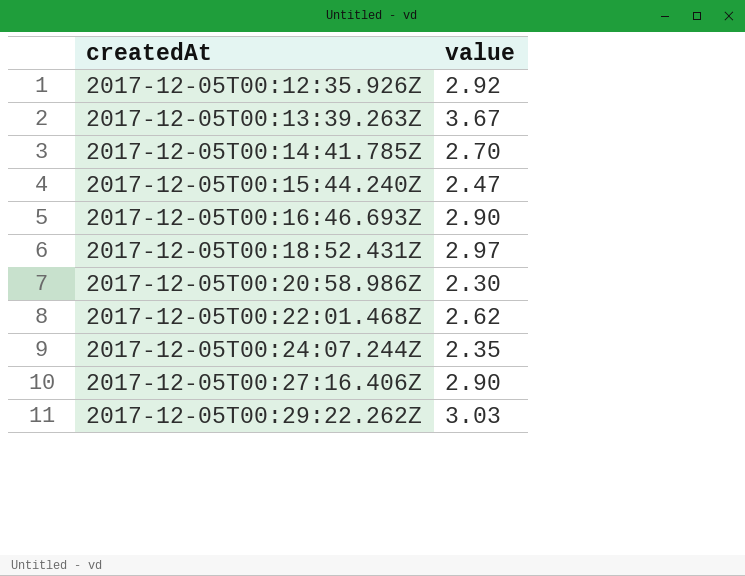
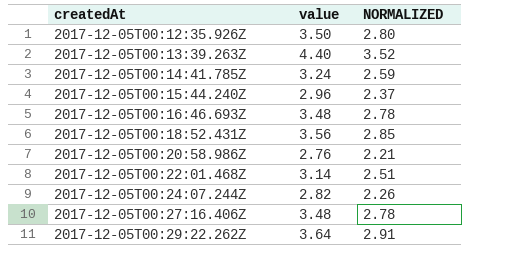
column NORMALIZED | formula: none -> [value] * 0.8
2017-12-05T00:12:35.926Z | value: 2.92 -> 3.50
2017-12-05T00:13:39.263Z | value: 3.67 -> 4.40
2017-12-05T00:14:41.785Z | value: 2.70 -> 3.24
2017-12-05T00:15:44.240Z | value: 2.47 -> 2.96
2017-12-05T00:16:46.693Z | value: 2.90 -> 3.48
2017-12-05T00:18:52.431Z | value: 2.97 -> 3.56
2017-12-05T00:20:58.986Z | value: 2.30 -> 2.76
2017-12-05T00:22:01.468Z | value: 2.62 -> 3.14
2017-12-05T00:24:07.244Z | value: 2.35 -> 2.82
2017-12-05T00:27:16.406Z | value: 2.90 -> 3.48
2017-12-05T00:29:22.262Z | value: 3.03 -> 3.64

